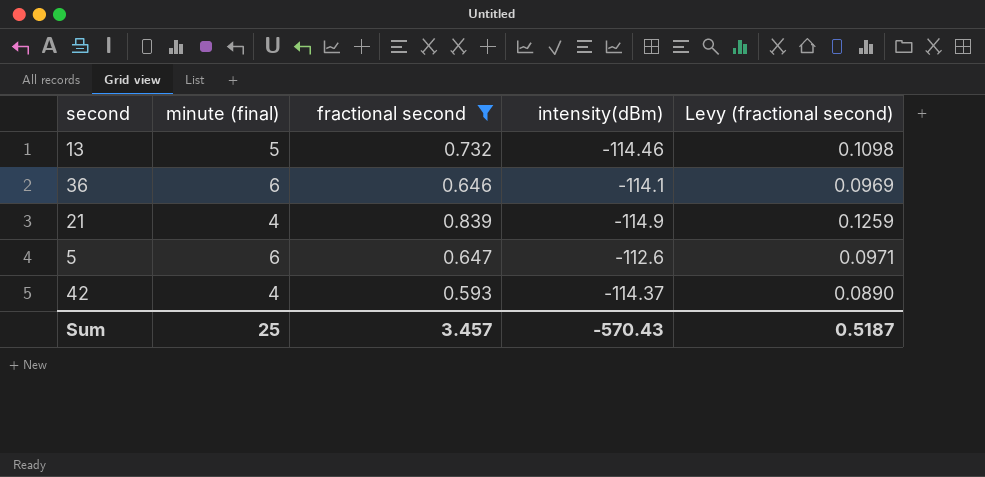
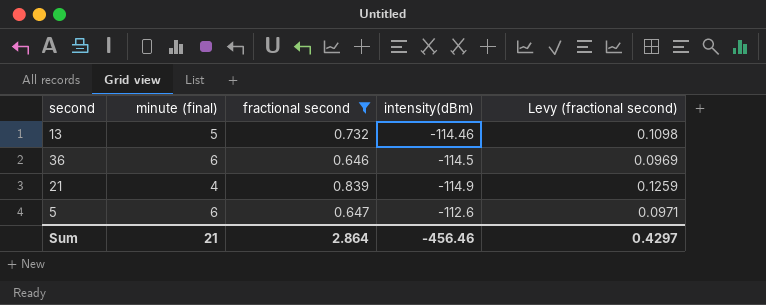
row 42: 4 | 0.593 | -114.37 | 0.0890 -> none
36 | intensity(dBm): -114.1 -> -114.5
Sum | minute (final): 25 -> 21
Sum | fractional second: 3.457 -> 2.864
Sum | intensity(dBm): -570.43 -> -456.46
Sum | Levy (fractional second): 0.5187 -> 0.4297

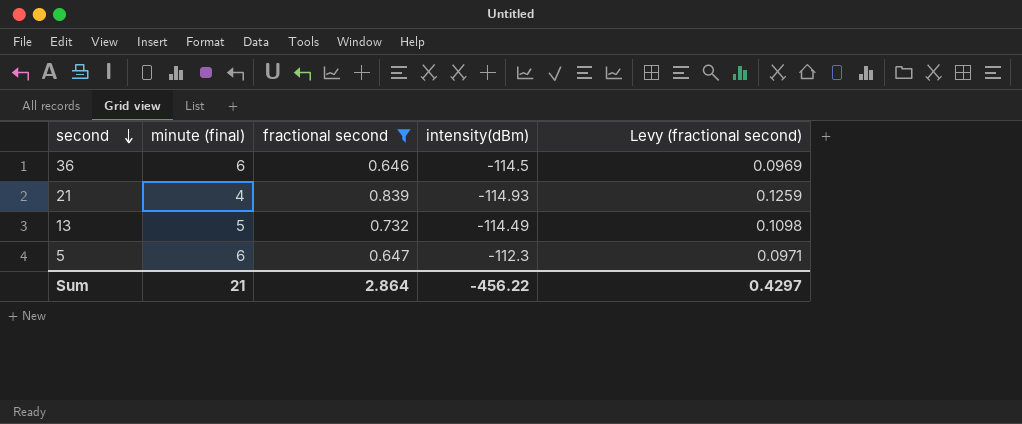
row order: none -> second descending
21 | intensity(dBm): -114.9 -> -114.93
13 | intensity(dBm): -114.46 -> -114.49
5 | intensity(dBm): -112.6 -> -112.3
Sum | intensity(dBm): -456.46 -> -456.22

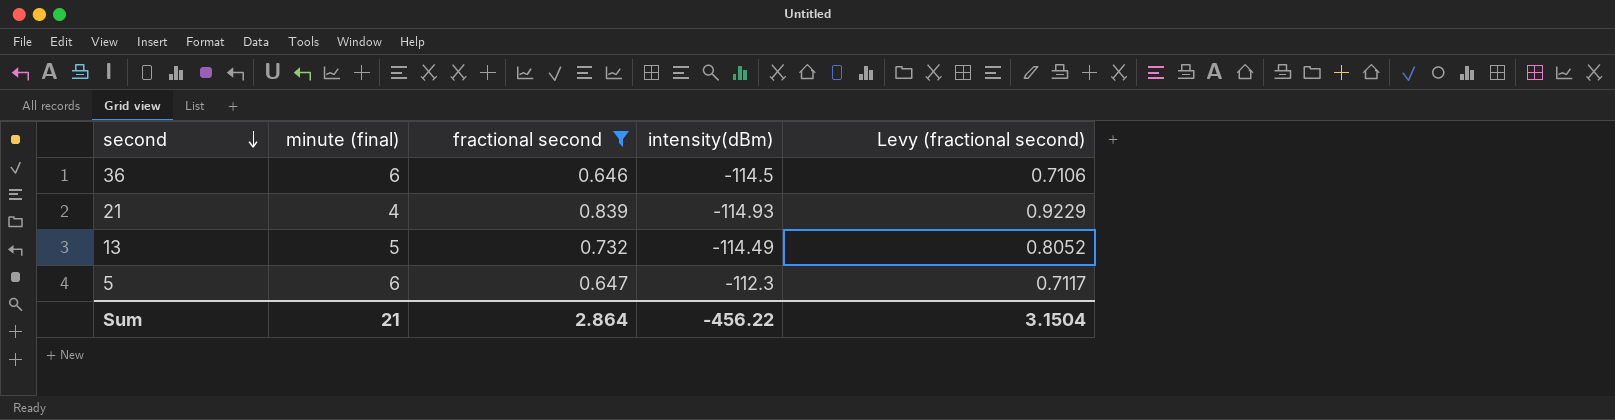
column Levy (fractional second) | formula: [fractional second] * 0.15 -> [fractional second] * 1.1
Sum | Levy (fractional second): 0.4297 -> 3.1504

